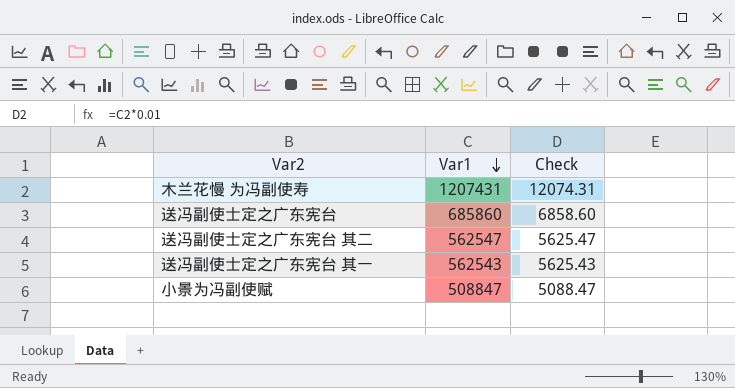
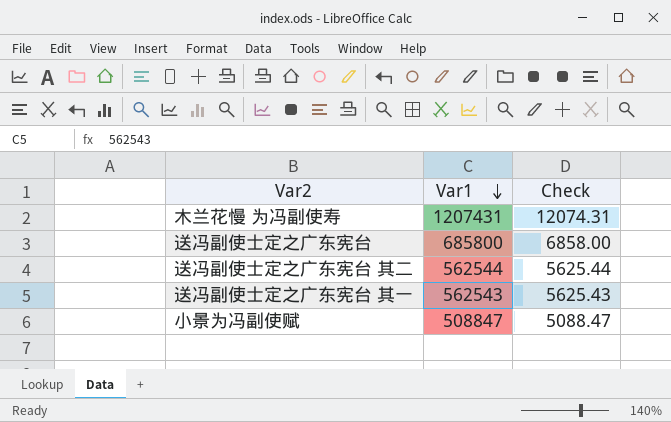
送冯副使士定之广东宪台 | Var1: 685860 -> 685800
送冯副使士定之广东宪台 | Check: 6858.60 -> 6858.00
送冯副使士定之广东宪台 其二 | Var1: 562547 -> 562544
送冯副使士定之广东宪台 其二 | Check: 5625.47 -> 5625.44

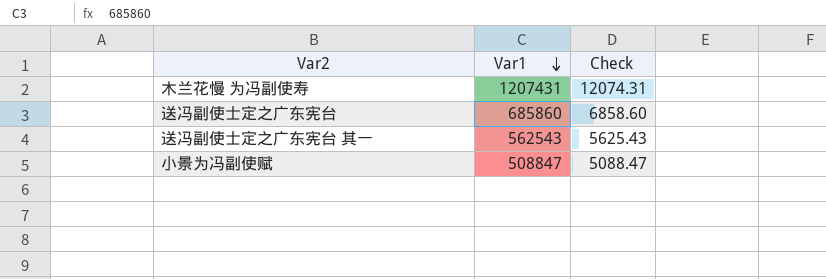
row 送冯副使士定之广东宪台 其二: 562544 | 5625.44 -> none
送冯副使士定之广东宪台 | Var1: 685800 -> 685860
送冯副使士定之广东宪台 | Check: 6858.00 -> 6858.60

